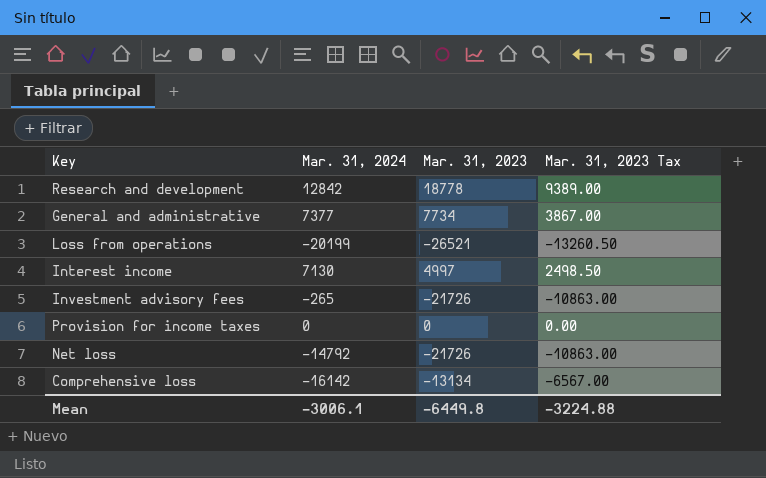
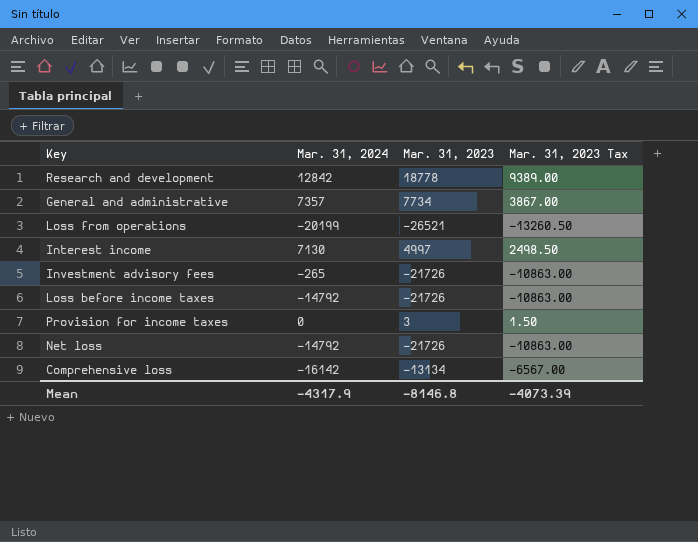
General and administrative | Mar. 31, 2024: 7377 -> 7357
row Loss before income taxes: none -> -14792 | -21726 | -10863.00
Provision for income taxes | Mar. 31, 2023: 0 -> 3
Provision for income taxes | Mar. 31, 2023 Tax: 0.00 -> 1.50
Mean | Mar. 31, 2024: -3006.1 -> -4317.9
Mean | Mar. 31, 2023: -6449.8 -> -8146.8
Mean | Mar. 31, 2023 Tax: -3224.88 -> -4073.39

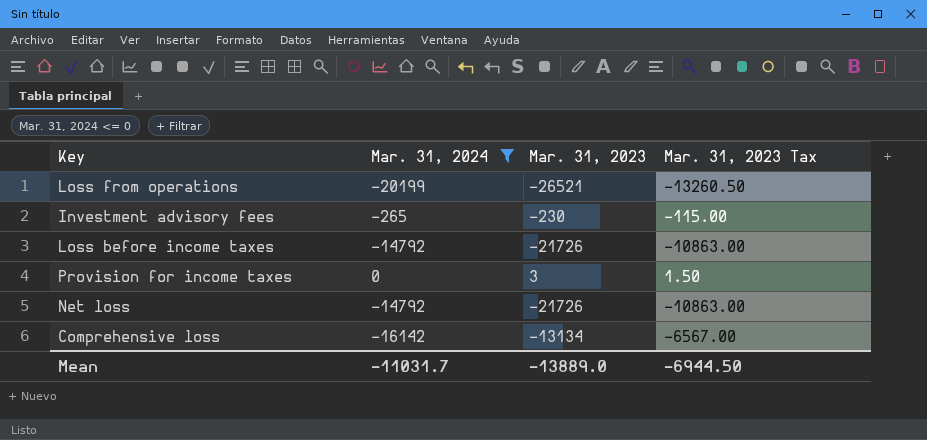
filter: none -> Mar. 31, 2024 <= 0
Investment advisory fees | Mar. 31, 2023: -21726 -> -230
Investment advisory fees | Mar. 31, 2023 Tax: -10863.00 -> -115.00
Mean | Mar. 31, 2024: -4317.9 -> -11031.7
Mean | Mar. 31, 2023: -8146.8 -> -13889.0
Mean | Mar. 31, 2023 Tax: -4073.39 -> -6944.50

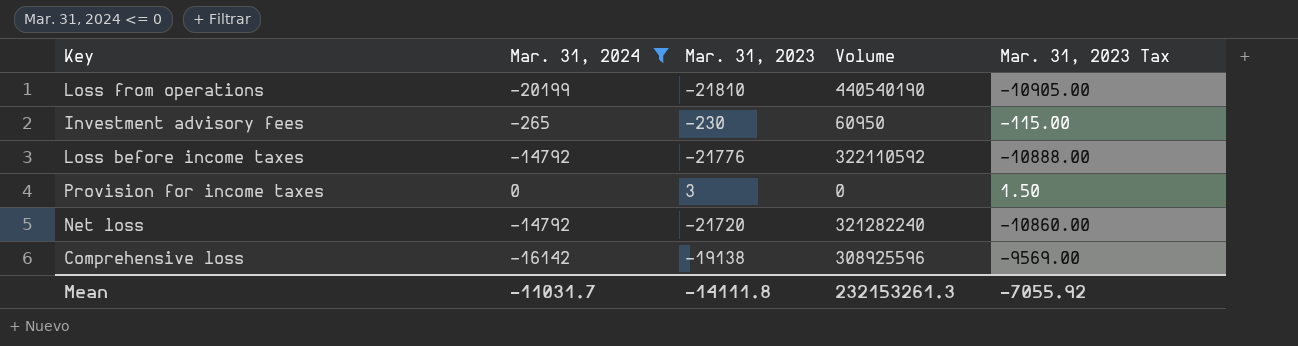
column Volume | formula: none -> [Mar. 31, 2024] * [Mar. 31, 2023]
Loss from operations | Mar. 31, 2023: -26521 -> -21810
Loss from operations | Mar. 31, 2023 Tax: -13260.50 -> -10905.00
Loss before income taxes | Mar. 31, 2023: -21726 -> -21776
Loss before income taxes | Mar. 31, 2023 Tax: -10863.00 -> -10888.00
Net loss | Mar. 31, 2023: -21726 -> -21720
Net loss | Mar. 31, 2023 Tax: -10863.00 -> -10860.00
Comprehensive loss | Mar. 31, 2023: -13134 -> -19138
Comprehensive loss | Mar. 31, 2023 Tax: -6567.00 -> -9569.00
Mean | Mar. 31, 2023: -13889.0 -> -14111.8
Mean | Mar. 31, 2023 Tax: -6944.50 -> -7055.92

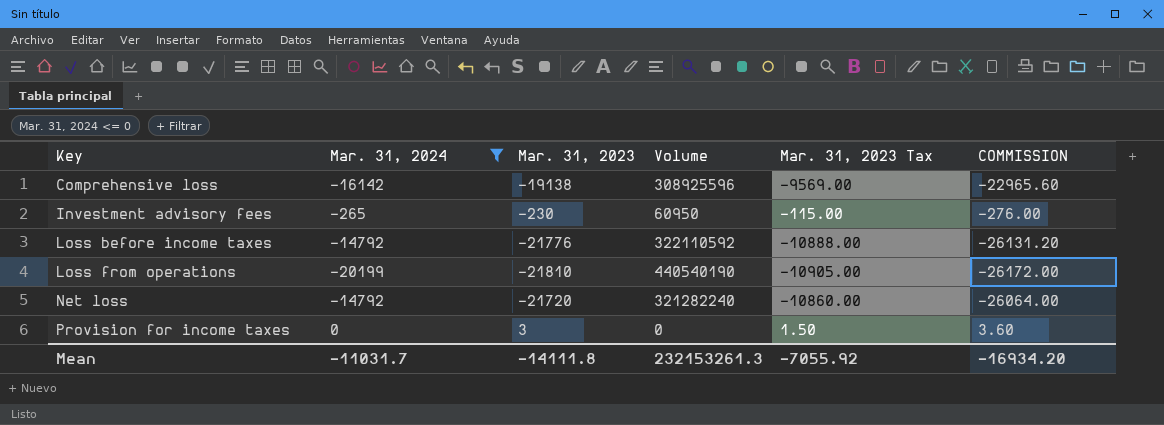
row order: none -> Key ascending
column COMMISSION | formula: none -> [Mar. 31, 2023] * 1.2

